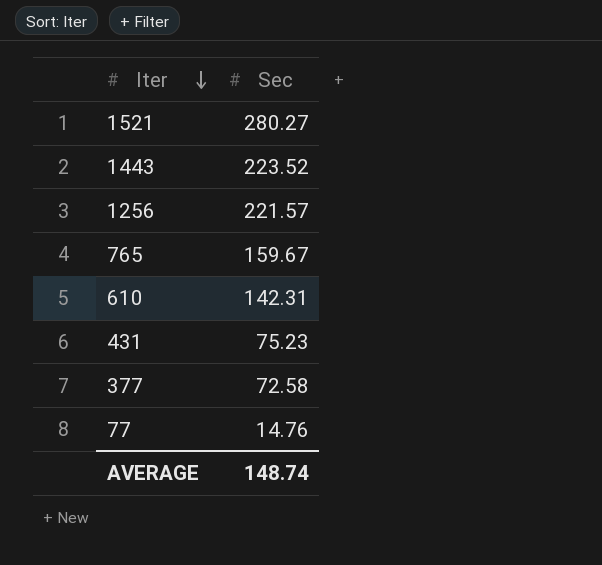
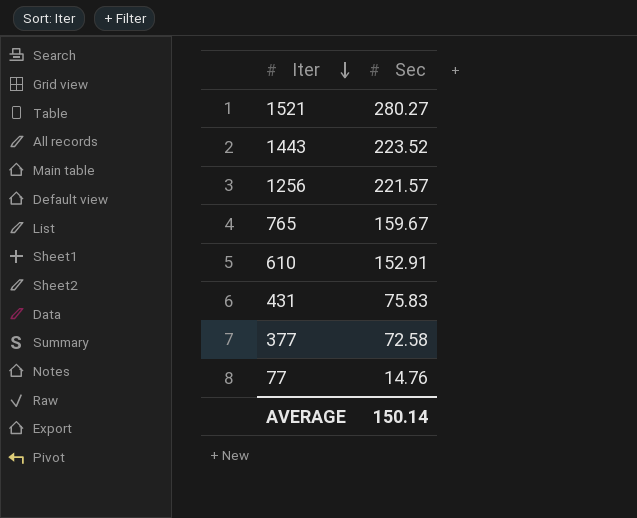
610 | Sec: 142.31 -> 152.91
431 | Sec: 75.23 -> 75.83
AVERAGE | Sec: 148.74 -> 150.14

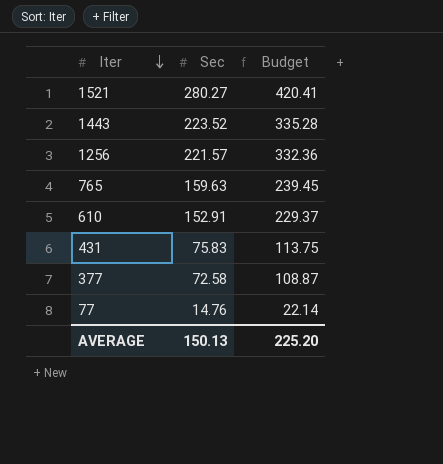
column Budget | formula: none -> [Sec] * 1.5
765 | Sec: 159.67 -> 159.63
AVERAGE | Sec: 150.14 -> 150.13

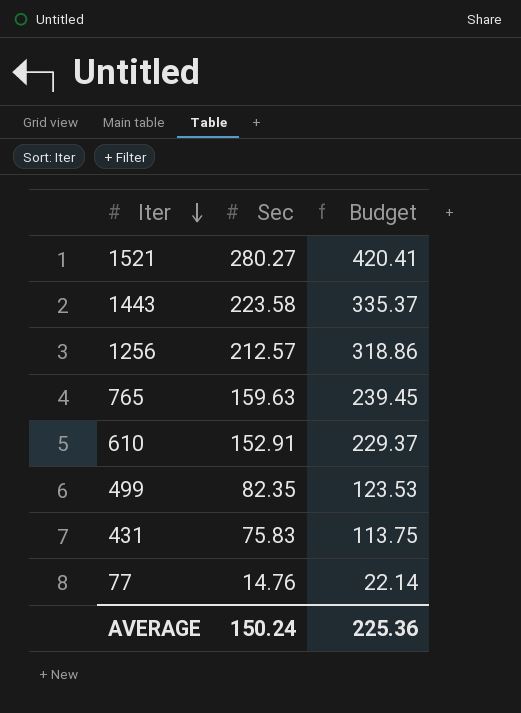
row 377: 72.58 | 108.87 -> none
1443 | Sec: 223.52 -> 223.58
1443 | Budget: 335.28 -> 335.37
1256 | Sec: 221.57 -> 212.57
1256 | Budget: 332.36 -> 318.86
row 499: none -> 82.35 | 123.53
AVERAGE | Sec: 150.13 -> 150.24
AVERAGE | Budget: 225.20 -> 225.36

